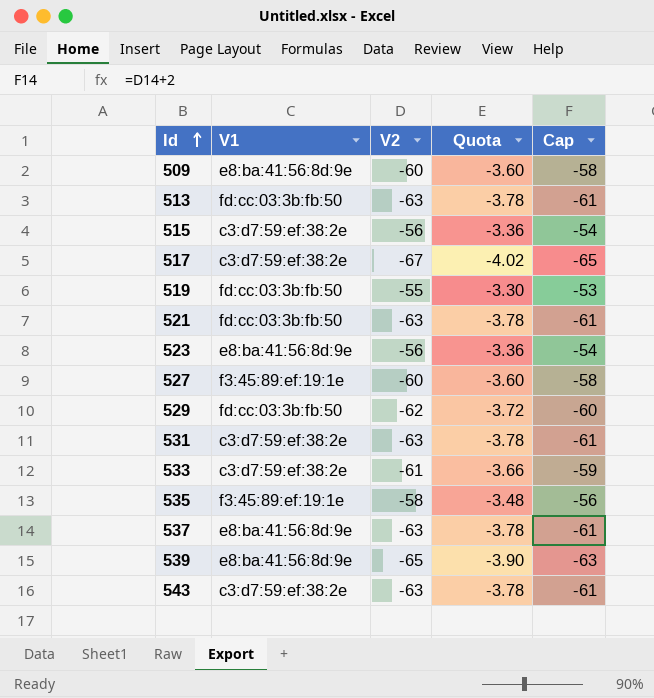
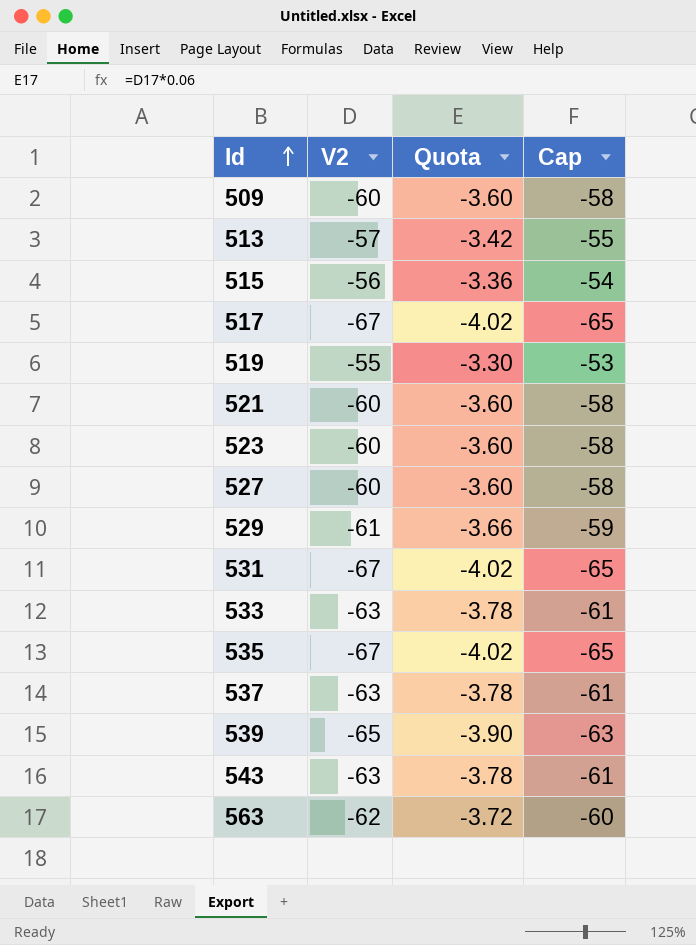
column V1 | position: 2 -> none
513 | V2: -63 -> -57
513 | Quota: -3.78 -> -3.42
513 | Cap: -61 -> -55
521 | V2: -63 -> -60
521 | Quota: -3.78 -> -3.60
521 | Cap: -61 -> -58
523 | V2: -56 -> -60
523 | Quota: -3.36 -> -3.60
523 | Cap: -54 -> -58
529 | V2: -62 -> -61
529 | Quota: -3.72 -> -3.66
529 | Cap: -60 -> -59
531 | V2: -63 -> -67
531 | Quota: -3.78 -> -4.02
531 | Cap: -61 -> -65
533 | V2: -61 -> -63
533 | Quota: -3.66 -> -3.78
533 | Cap: -59 -> -61
535 | V2: -58 -> -67
535 | Quota: -3.48 -> -4.02
535 | Cap: -56 -> -65
row 563: none -> -62 | -3.72 | -60

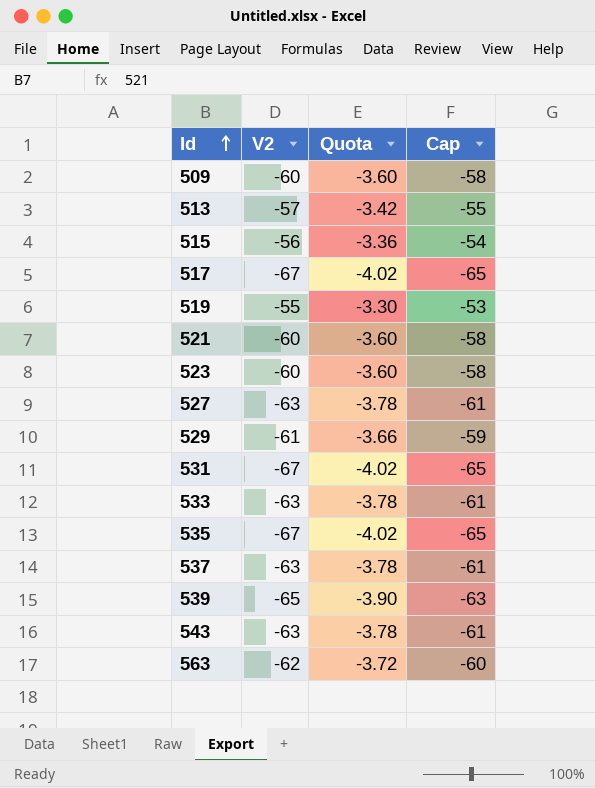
527 | V2: -60 -> -63
527 | Quota: -3.60 -> -3.78
527 | Cap: -58 -> -61

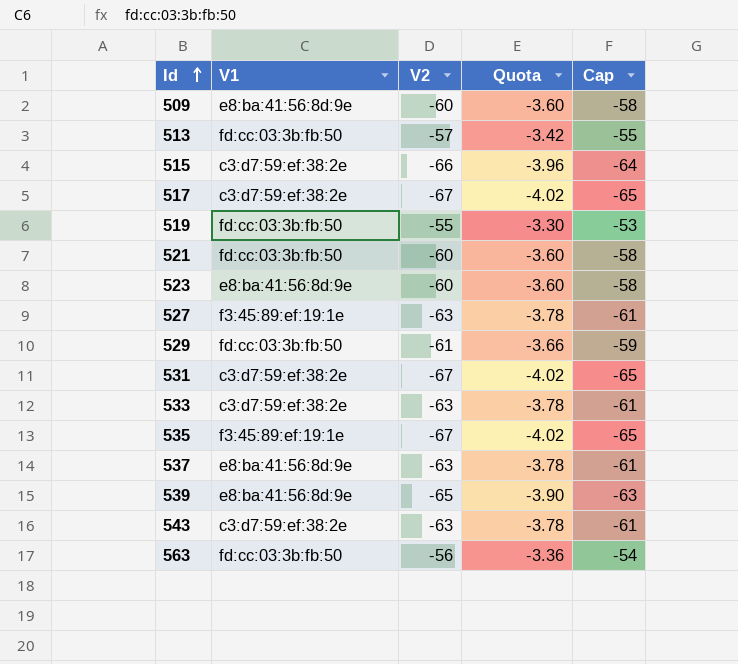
column V1 | position: none -> 2
515 | V2: -56 -> -66
515 | Quota: -3.36 -> -3.96
515 | Cap: -54 -> -64
563 | V2: -62 -> -56
563 | Quota: -3.72 -> -3.36
563 | Cap: -60 -> -54

